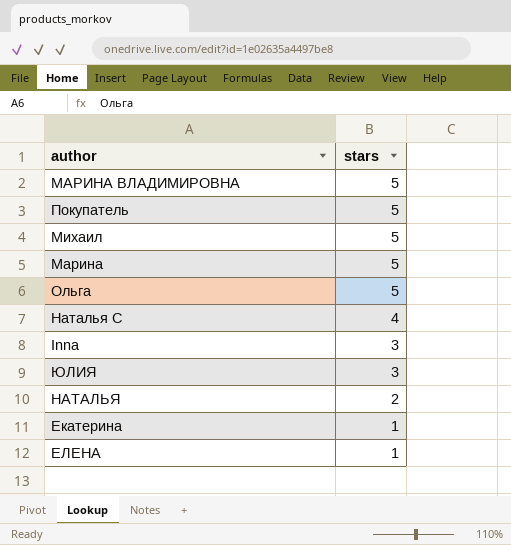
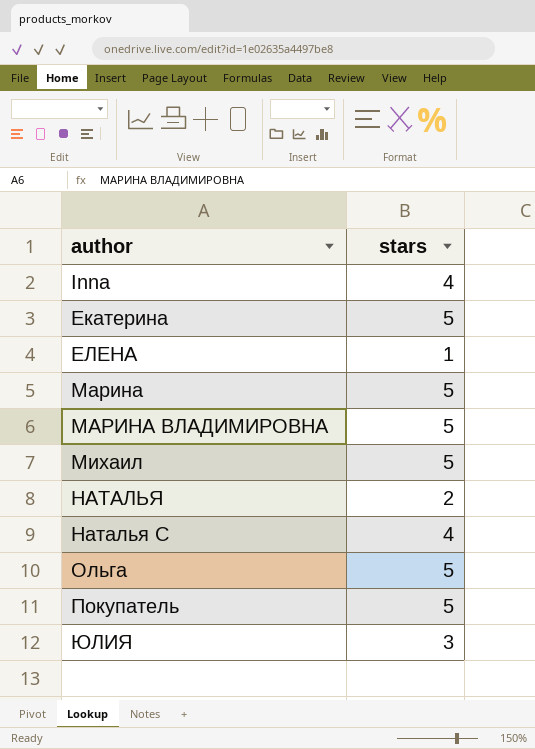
row order: stars descending -> author ascending
Inna | stars: 3 -> 4
Екатерина | stars: 1 -> 5

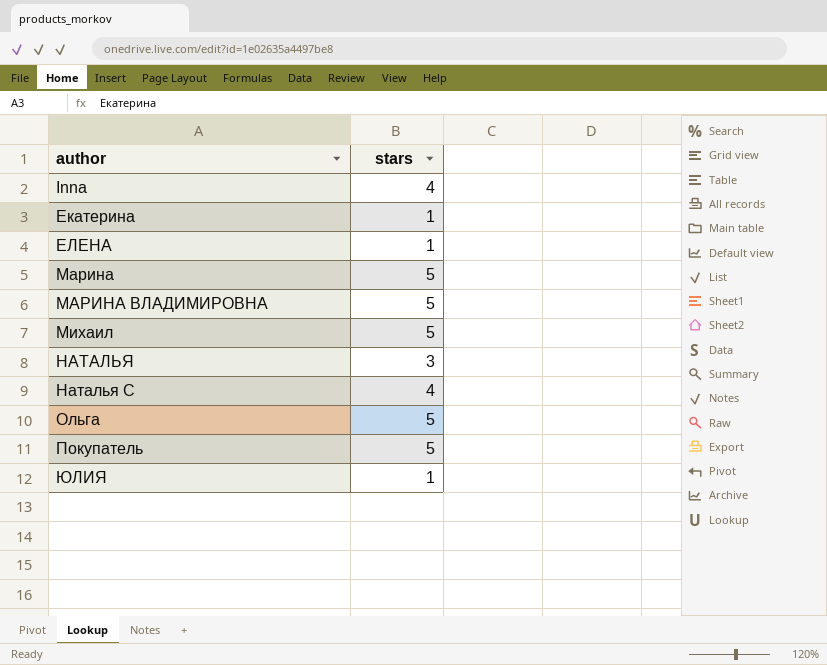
Екатерина | stars: 5 -> 1
НАТАЛЬЯ | stars: 2 -> 3
ЮЛИЯ | stars: 3 -> 1

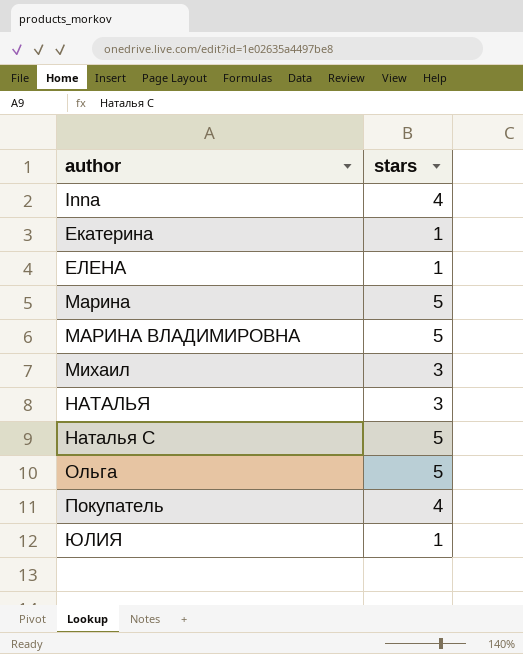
Михаил | stars: 5 -> 3
Наталья С | stars: 4 -> 5
Покупатель | stars: 5 -> 4

